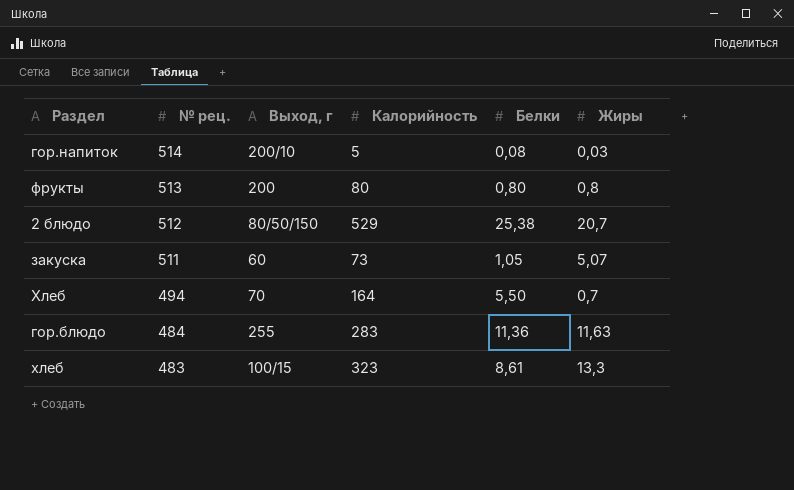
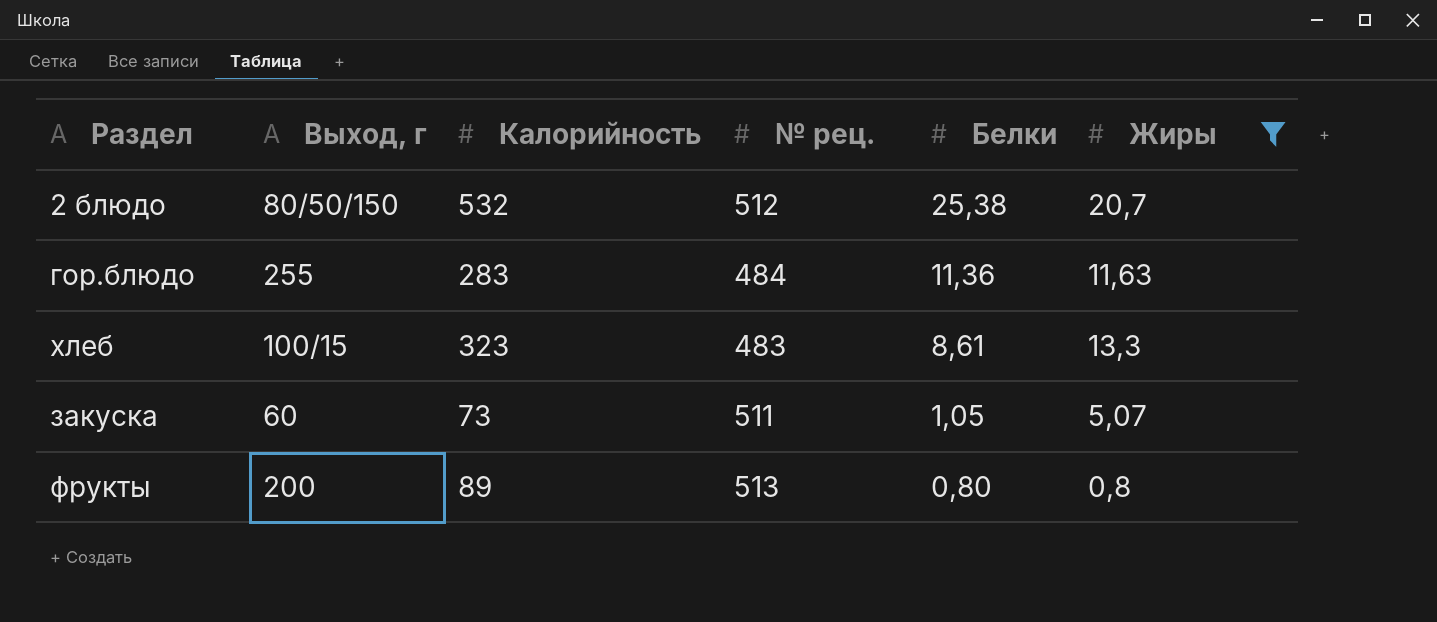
filter: none -> Жиры >= 0,8
row order: № рец. descending -> Белки descending
column № рец. | position: 2 -> 4
2 блюдо | Калорийность: 529 -> 532
фрукты | Калорийность: 80 -> 89

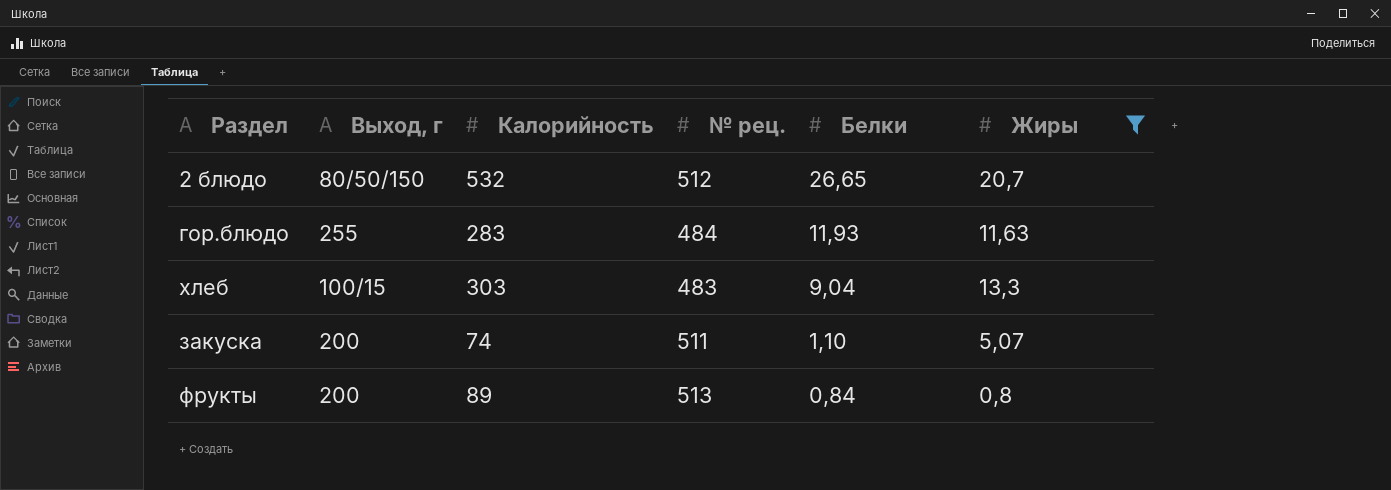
2 блюдо | Белки: 25,38 -> 26,65
гор.блюдо | Белки: 11,36 -> 11,93
хлеб | Калорийность: 323 -> 303
хлеб | Белки: 8,61 -> 9,04
закуска | Выход, г: 60 -> 200
закуска | Калорийность: 73 -> 74
закуска | Белки: 1,05 -> 1,10
фрукты | Белки: 0,80 -> 0,84

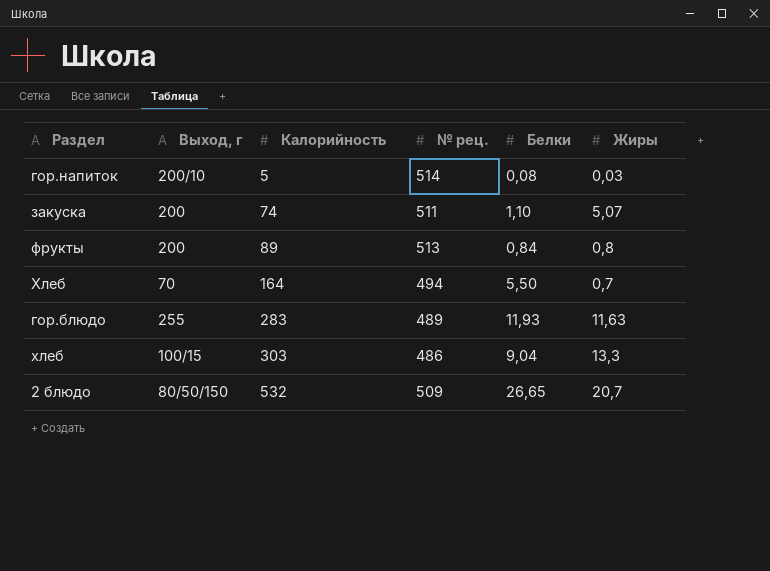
filter: Жиры >= 0,8 -> none
row order: Белки descending -> Калорийность ascending
гор.блюдо | № рец.: 484 -> 489
хлеб | № рец.: 483 -> 486
2 блюдо | № рец.: 512 -> 509

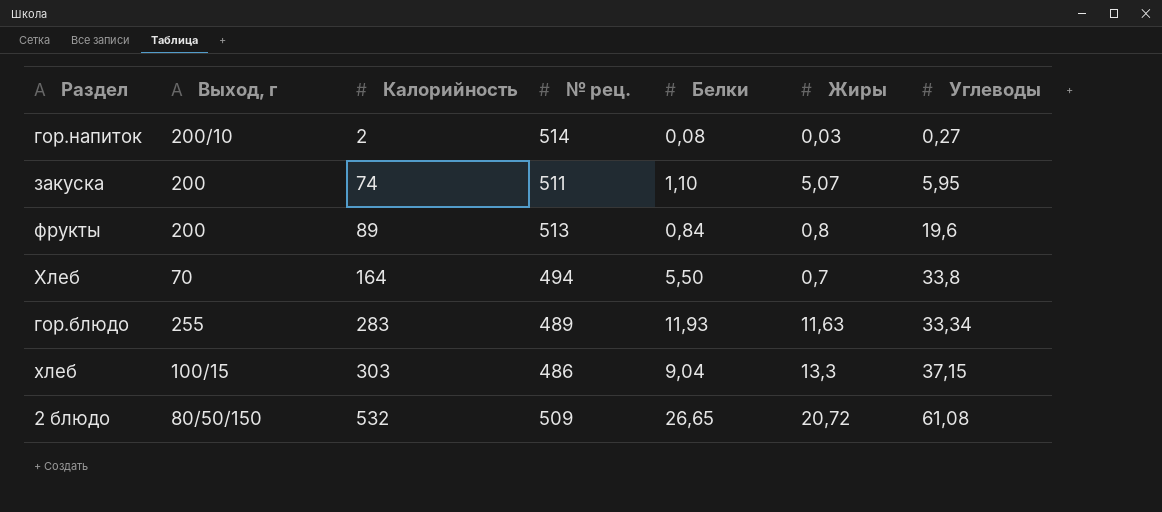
column Углеводы | position: none -> 7
гор.напиток | Калорийность: 5 -> 2
2 блюдо | Жиры: 20,7 -> 20,72

